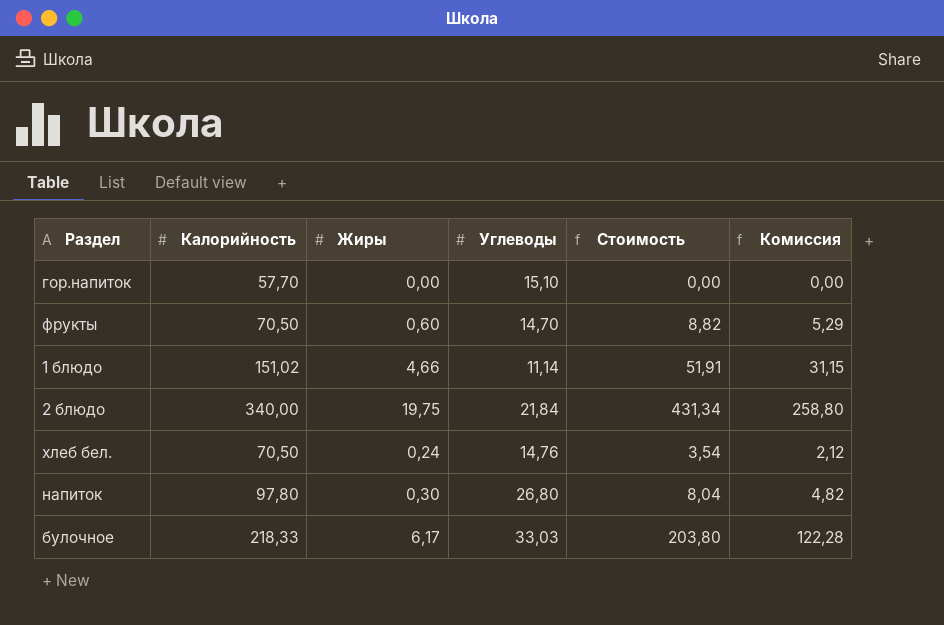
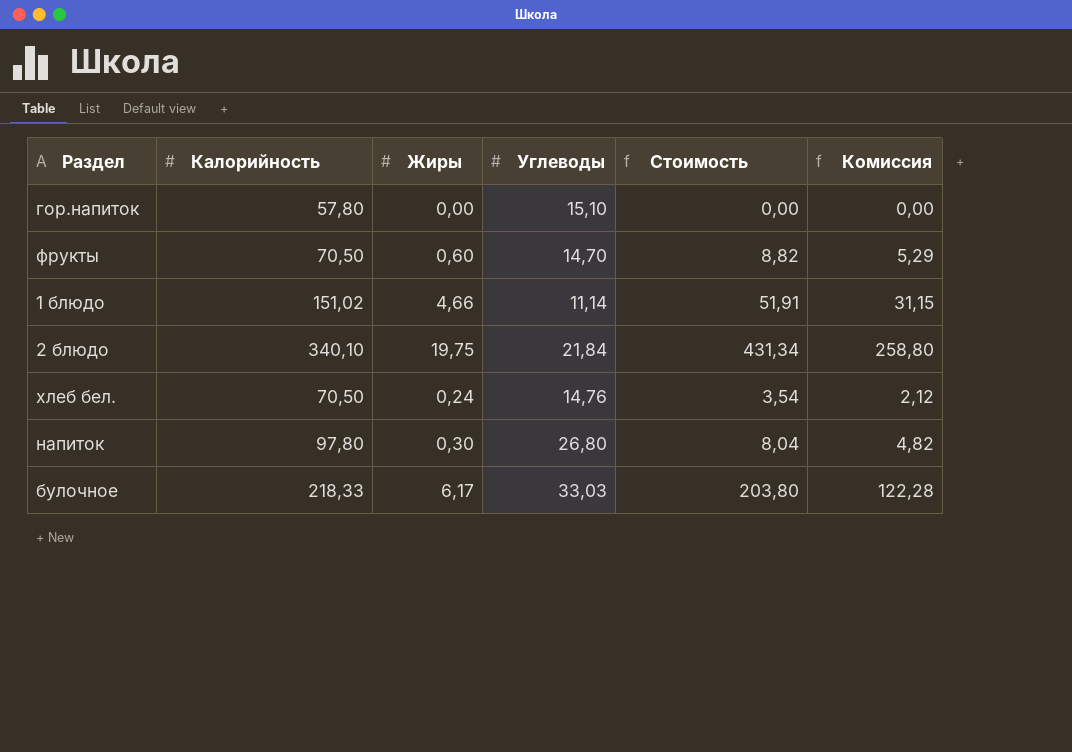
гор.напиток | Калорийность: 57,70 -> 57,80
2 блюдо | Калорийность: 340,00 -> 340,10

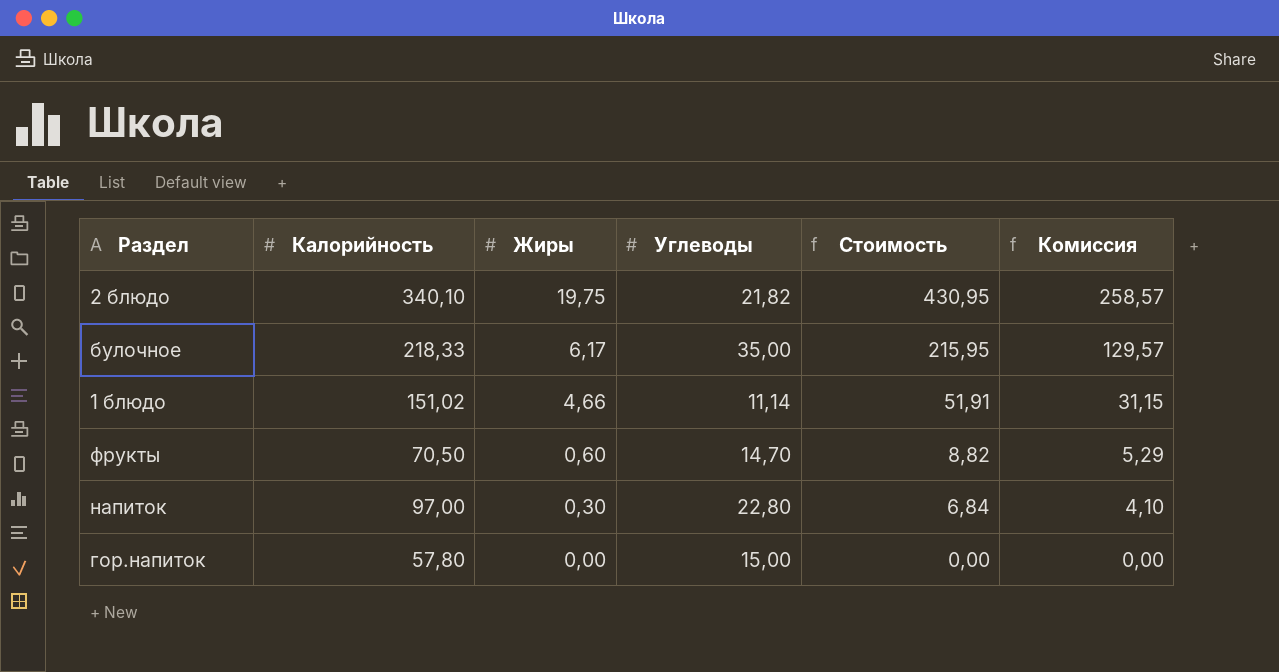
row order: none -> Жиры descending
row хлеб бел.: 70,50 | 0,24 | 14,76 | 3,54 | 2,12 -> none
2 блюдо | Углеводы: 21,84 -> 21,82
2 блюдо | Стоимость: 431,34 -> 430,95
2 блюдо | Комиссия: 258,80 -> 258,57
булочное | Углеводы: 33,03 -> 35,00
булочное | Стоимость: 203,80 -> 215,95
булочное | Комиссия: 122,28 -> 129,57
напиток | Калорийность: 97,80 -> 97,00
напиток | Углеводы: 26,80 -> 22,80
напиток | Стоимость: 8,04 -> 6,84
напиток | Комиссия: 4,82 -> 4,10
гор.напиток | Углеводы: 15,10 -> 15,00

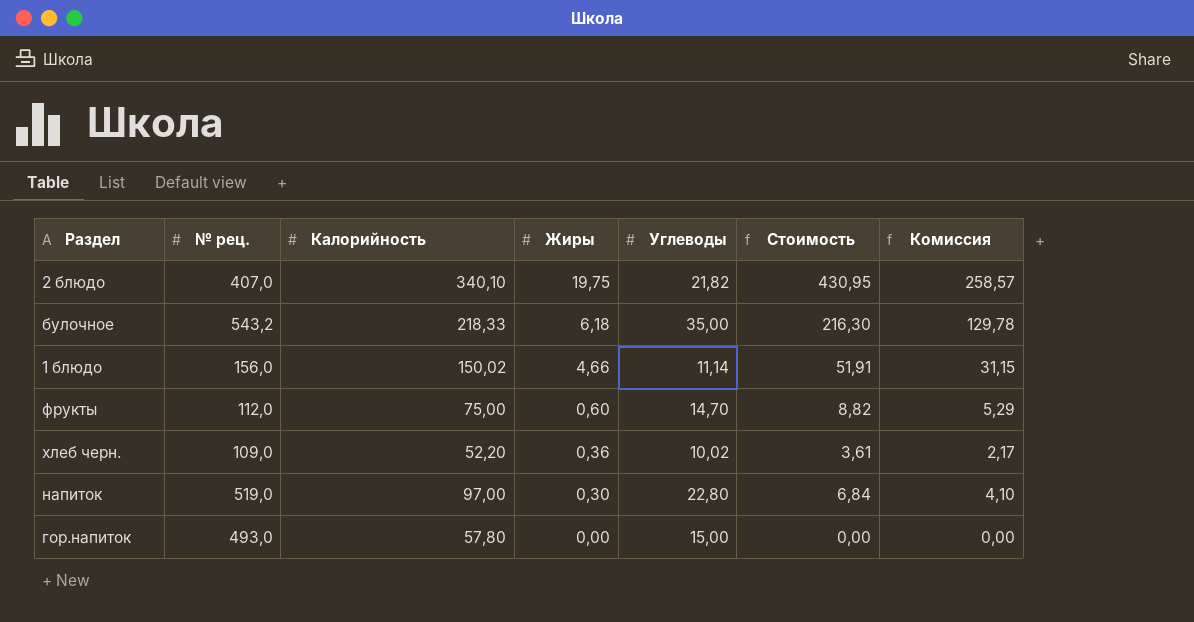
column № рец. | position: none -> 2
булочное | Жиры: 6,17 -> 6,18
булочное | Стоимость: 215,95 -> 216,30
булочное | Комиссия: 129,57 -> 129,78
1 блюдо | Калорийность: 151,02 -> 150,02
фрукты | Калорийность: 70,50 -> 75,00
row хлеб черн.: none -> 109,0 | 52,20 | 0,36 | 10,02 | 3,61 | 2,17

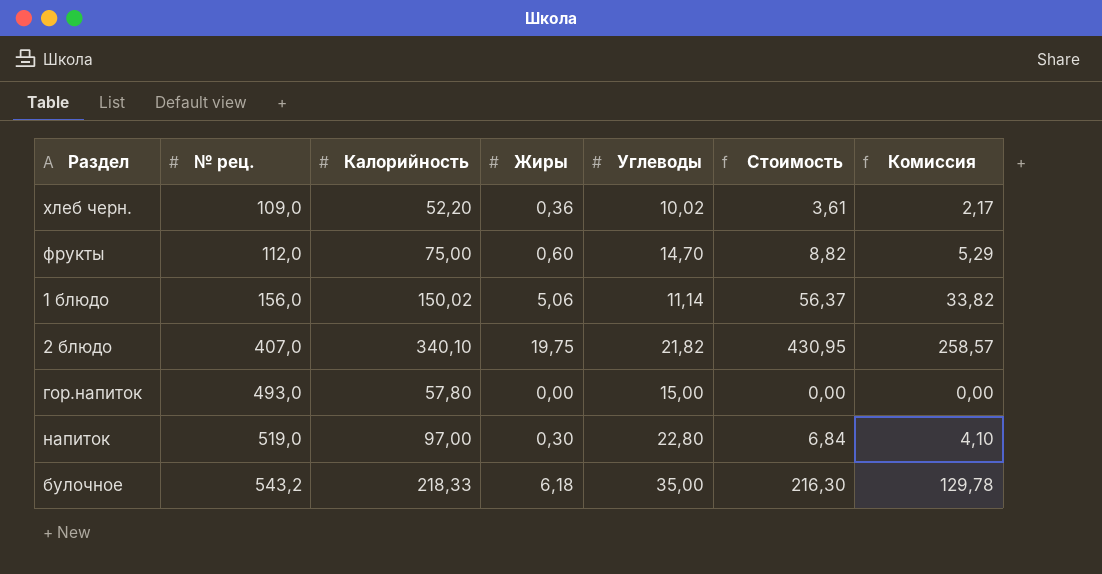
row order: Жиры descending -> № рец. ascending
1 блюдо | Жиры: 4,66 -> 5,06
1 блюдо | Стоимость: 51,91 -> 56,37
1 блюдо | Комиссия: 31,15 -> 33,82

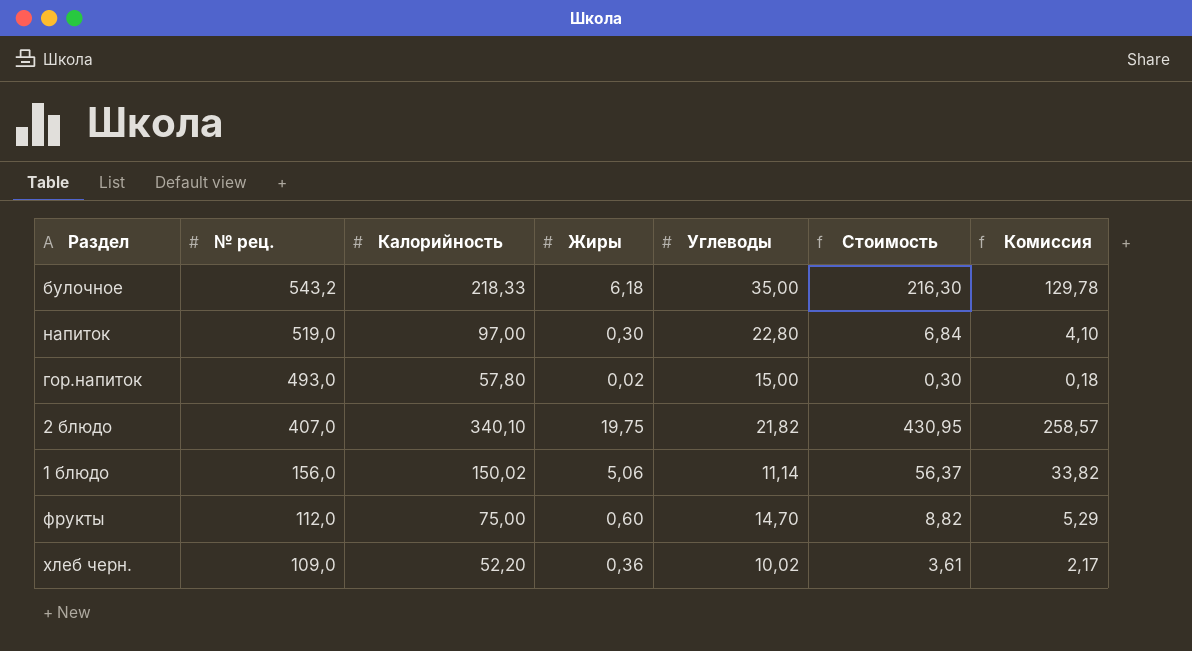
row order: № рец. ascending -> № рец. descending
гор.напиток | Жиры: 0,00 -> 0,02
гор.напиток | Стоимость: 0,00 -> 0,30
гор.напиток | Комиссия: 0,00 -> 0,18

